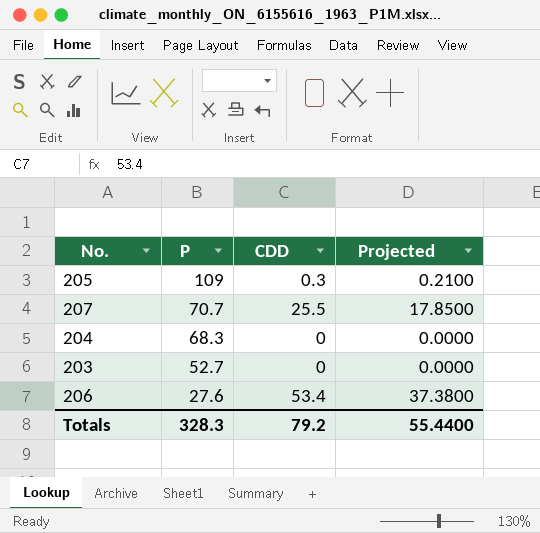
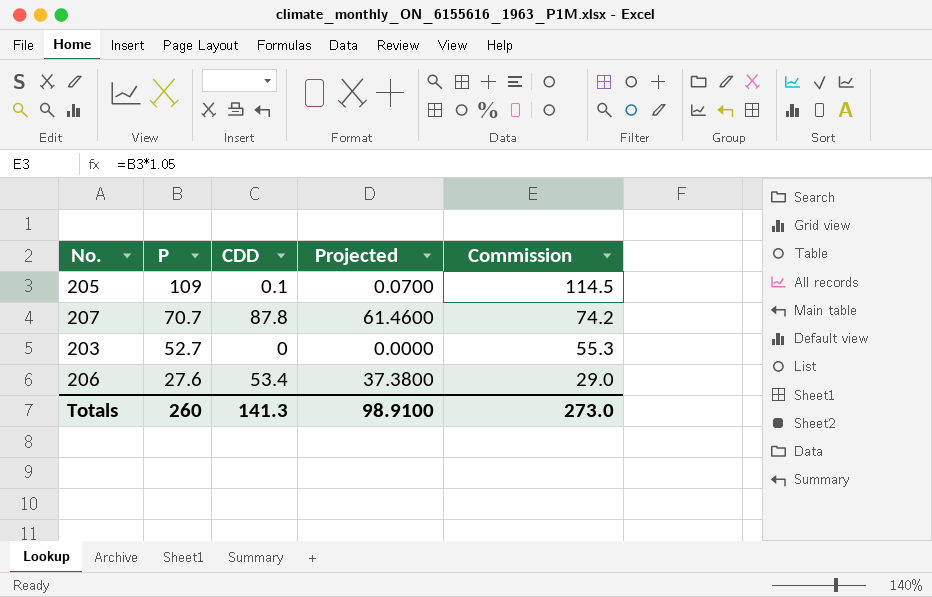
column Commission | formula: none -> [P] * 1.05
row 204: 68.3 | 0 | 0.0000 -> none
205 | CDD: 0.3 -> 0.1
205 | Projected: 0.2100 -> 0.0700
207 | CDD: 25.5 -> 87.8
207 | Projected: 17.8500 -> 61.4600
Totals | P: 328.3 -> 260
Totals | CDD: 79.2 -> 141.3
Totals | Projected: 55.4400 -> 98.9100

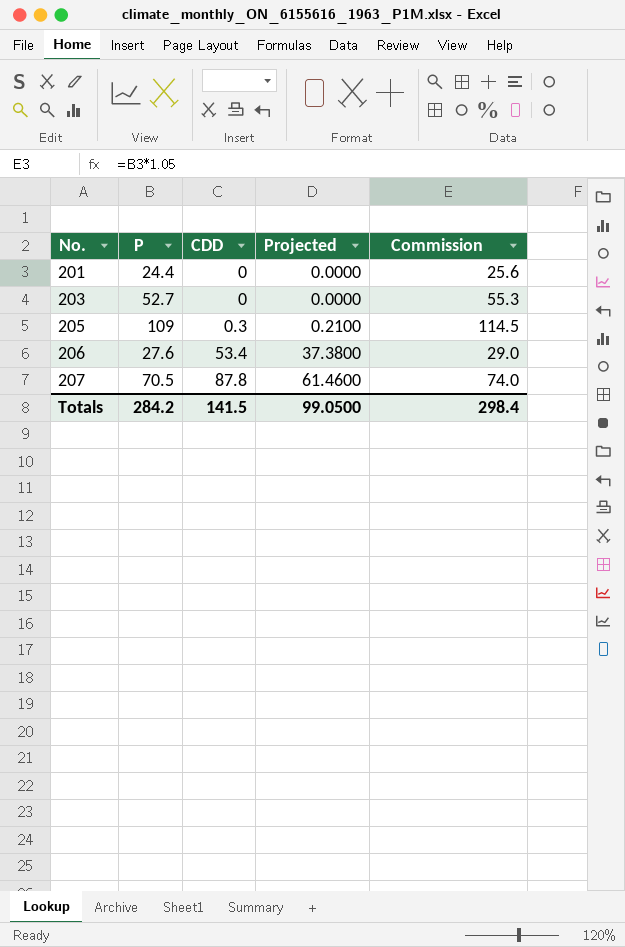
row order: P descending -> No. ascending
row 201: none -> 24.4 | 0 | 0.0000 | 25.6
205 | CDD: 0.1 -> 0.3
205 | Projected: 0.0700 -> 0.2100
207 | P: 70.7 -> 70.5
207 | Commission: 74.2 -> 74.0
Totals | P: 260 -> 284.2
Totals | CDD: 141.3 -> 141.5
Totals | Projected: 98.9100 -> 99.0500
Totals | Commission: 273.0 -> 298.4

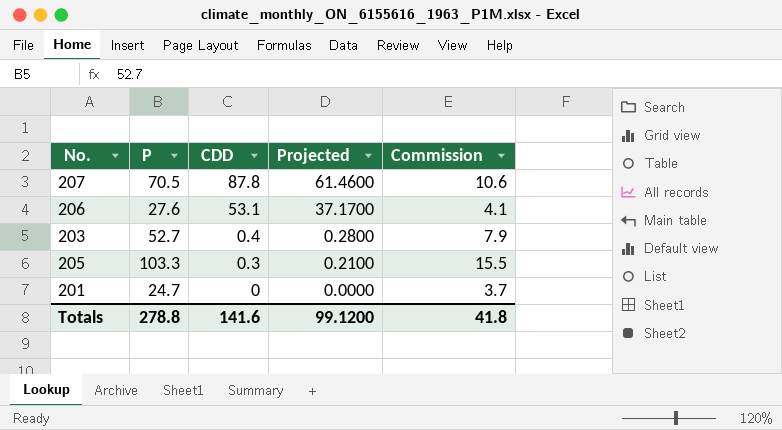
row order: No. ascending -> CDD descending
column Commission | formula: [P] * 1.05 -> [P] * 0.15
206 | CDD: 53.4 -> 53.1
206 | Projected: 37.3800 -> 37.1700
203 | CDD: 0 -> 0.4
203 | Projected: 0.0000 -> 0.2800
205 | P: 109 -> 103.3
201 | P: 24.4 -> 24.7
Totals | P: 284.2 -> 278.8
Totals | CDD: 141.5 -> 141.6
Totals | Projected: 99.0500 -> 99.1200
Totals | Commission: 298.4 -> 41.8

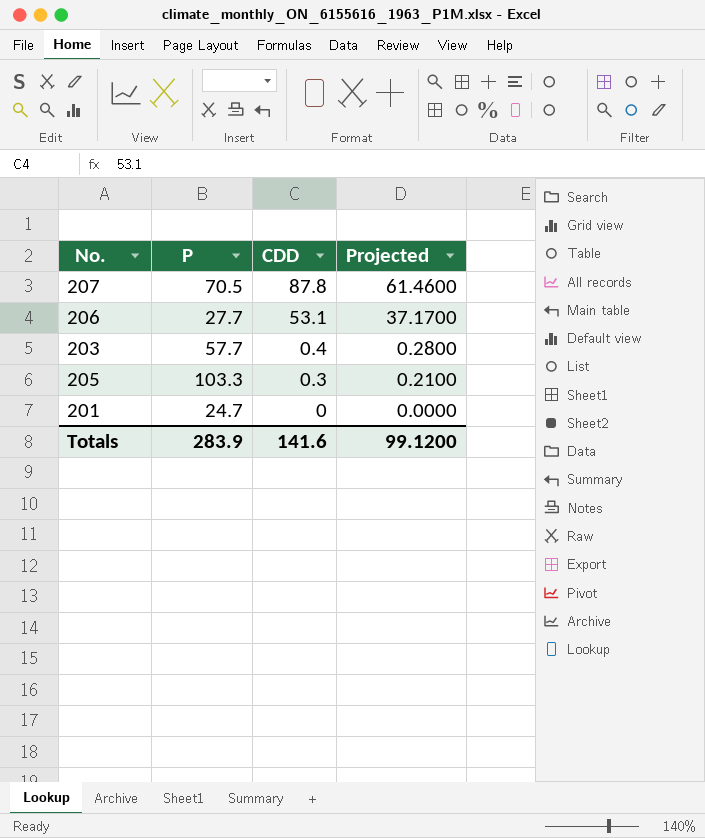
column Commission | formula: [P] * 0.15 -> none
206 | P: 27.6 -> 27.7
203 | P: 52.7 -> 57.7
Totals | P: 278.8 -> 283.9

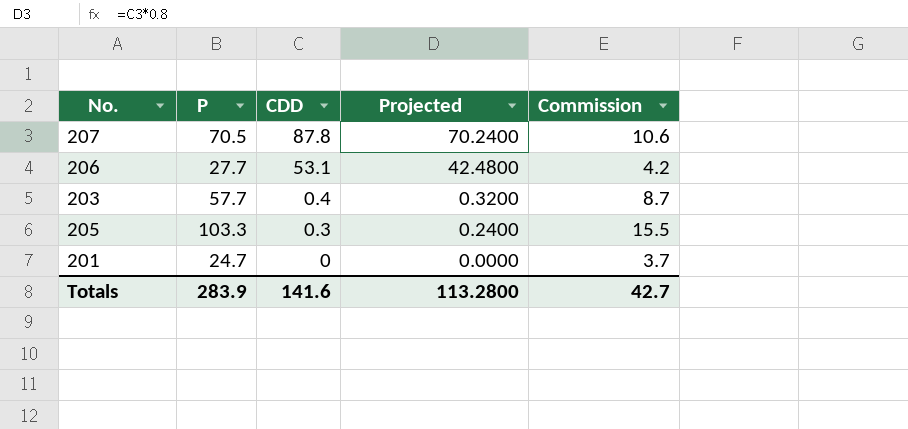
column Projected | formula: [CDD] * 0.7 -> [CDD] * 0.8
column Commission | formula: none -> [P] * 0.15
Totals | Projected: 99.1200 -> 113.2800

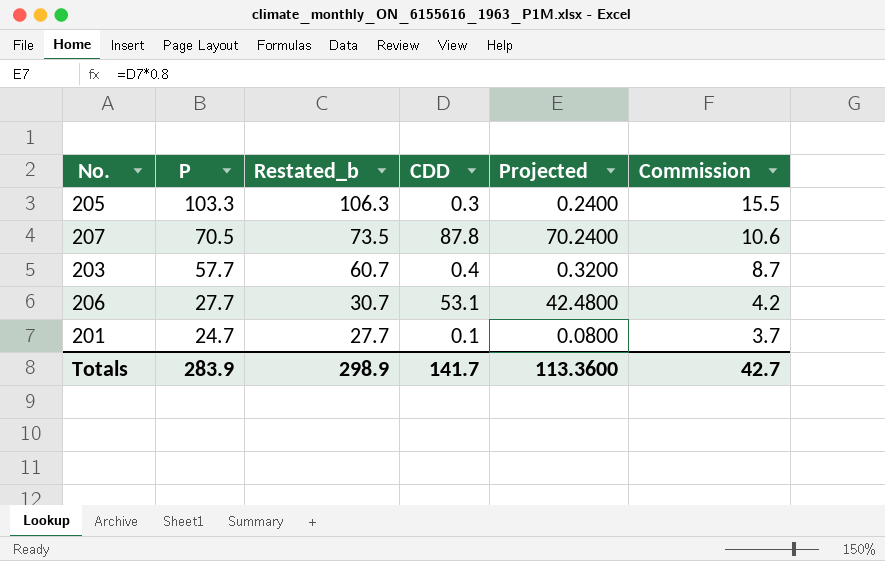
row order: CDD descending -> P descending
column Restated_b | formula: none -> [P] + 3
201 | CDD: 0 -> 0.1
201 | Projected: 0.0000 -> 0.0800
Totals | CDD: 141.6 -> 141.7
Totals | Projected: 113.2800 -> 113.3600

